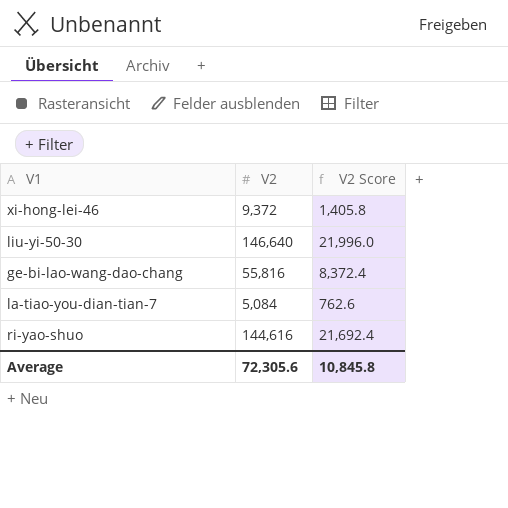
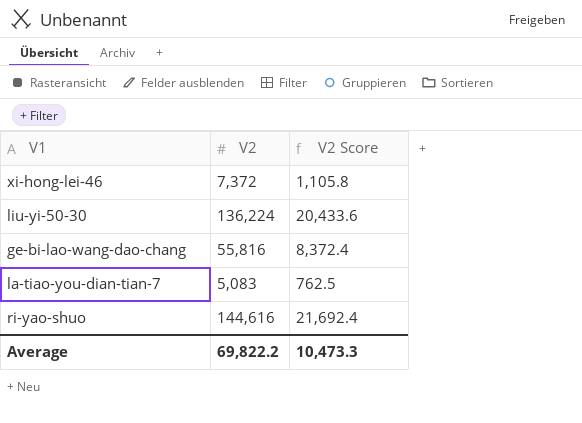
xi-hong-lei-46 | V2: 9,372 -> 7,372
xi-hong-lei-46 | V2 Score: 1,405.8 -> 1,105.8
liu-yi-50-30 | V2: 146,640 -> 136,224
liu-yi-50-30 | V2 Score: 21,996.0 -> 20,433.6
la-tiao-you-dian-tian-7 | V2: 5,084 -> 5,083
la-tiao-you-dian-tian-7 | V2 Score: 762.6 -> 762.5
Average | V2: 72,305.6 -> 69,822.2
Average | V2 Score: 10,845.8 -> 10,473.3

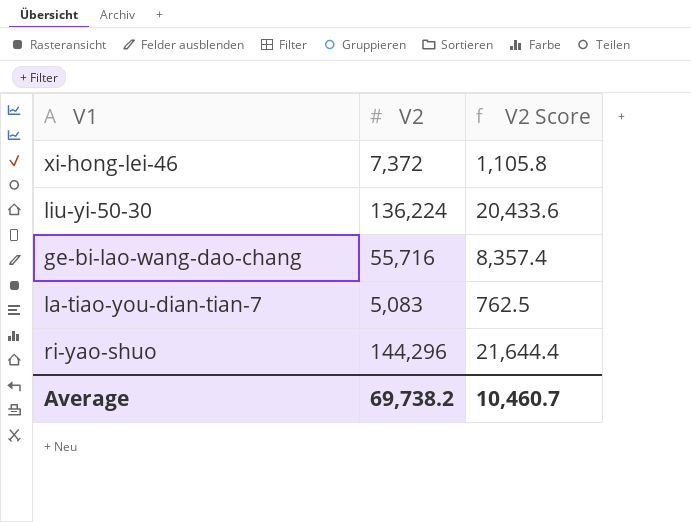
ge-bi-lao-wang-dao-chang | V2: 55,816 -> 55,716
ge-bi-lao-wang-dao-chang | V2 Score: 8,372.4 -> 8,357.4
ri-yao-shuo | V2: 144,616 -> 144,296
ri-yao-shuo | V2 Score: 21,692.4 -> 21,644.4
Average | V2: 69,822.2 -> 69,738.2
Average | V2 Score: 10,473.3 -> 10,460.7

